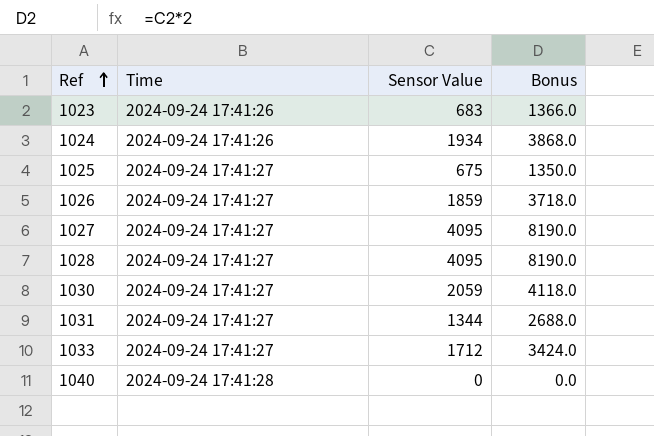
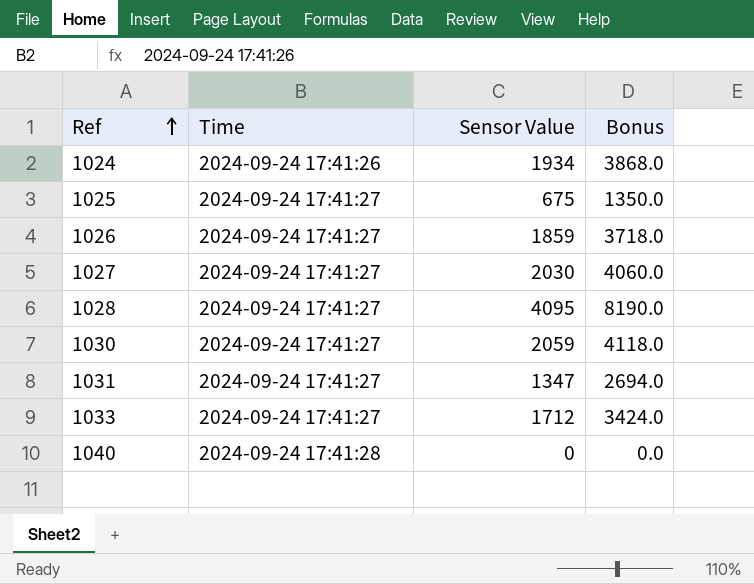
row 1023: 2024-09-24 17:41:26 | 683 | 1366.0 -> none
1027 | Sensor Value: 4095 -> 2030
1027 | Bonus: 8190.0 -> 4060.0
1031 | Sensor Value: 1344 -> 1347
1031 | Bonus: 2688.0 -> 2694.0

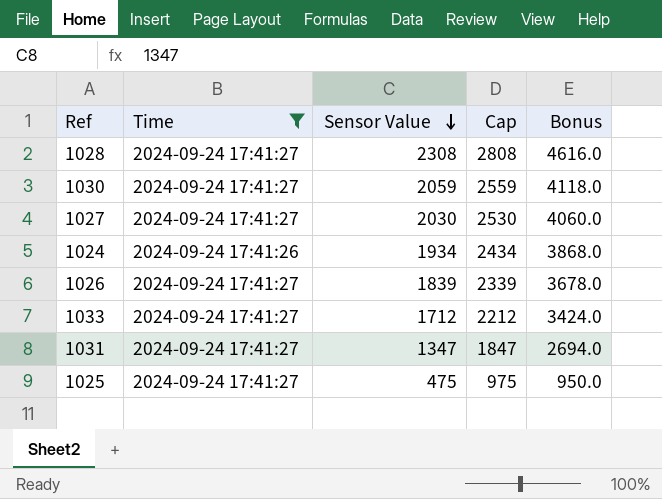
filter: none -> Time != 2024-09-24 17:41:28
row order: Ref ascending -> Sensor Value descending
column Cap | formula: none -> [Sensor Value] + 500
1028 | Sensor Value: 4095 -> 2308
1028 | Bonus: 8190.0 -> 4616.0
1026 | Sensor Value: 1859 -> 1839
1026 | Bonus: 3718.0 -> 3678.0
1025 | Sensor Value: 675 -> 475
1025 | Bonus: 1350.0 -> 950.0

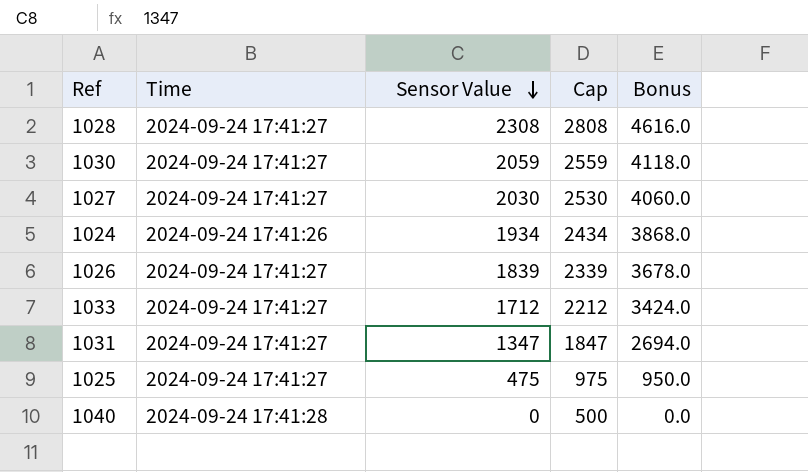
filter: Time != 2024-09-24 17:41:28 -> none

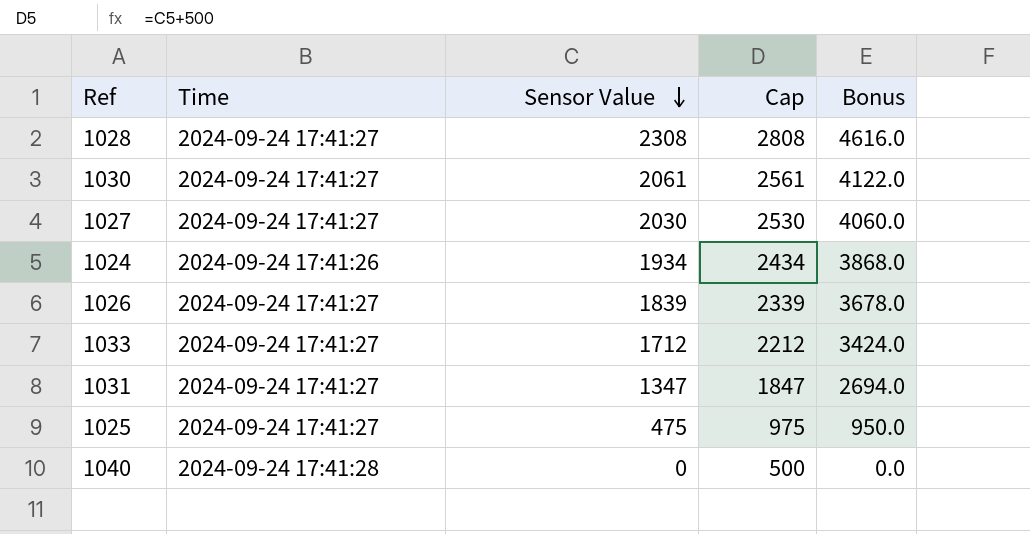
1030 | Sensor Value: 2059 -> 2061
1030 | Cap: 2559 -> 2561
1030 | Bonus: 4118.0 -> 4122.0

